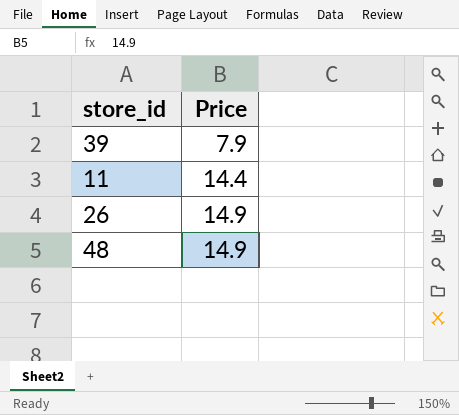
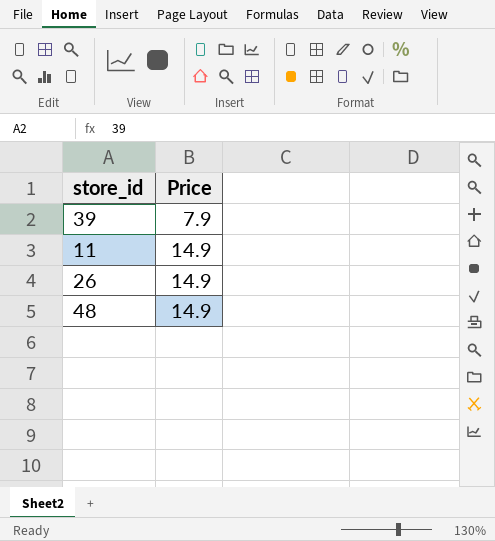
11 | Price: 14.4 -> 14.9

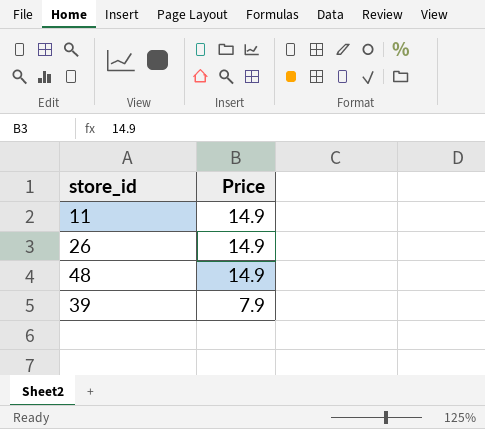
row order: Price ascending -> Price descending

